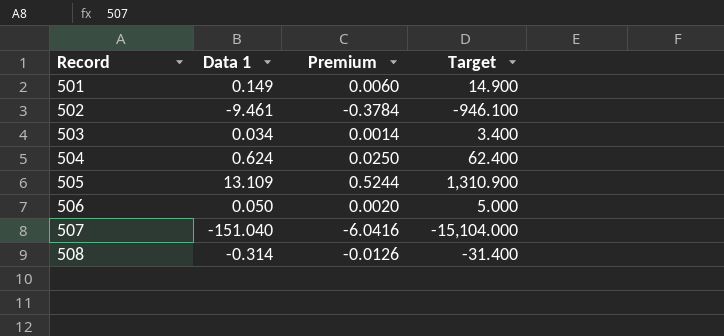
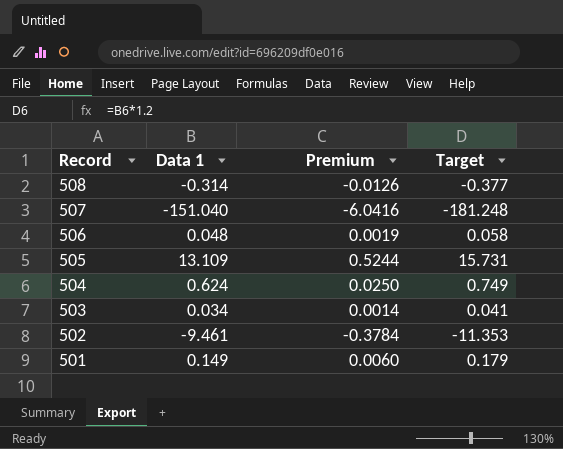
row order: Record ascending -> Record descending
column Target | formula: [Data 1] * 100 -> [Data 1] * 1.2
506 | Data 1: 0.050 -> 0.048
506 | Premium: 0.0020 -> 0.0019

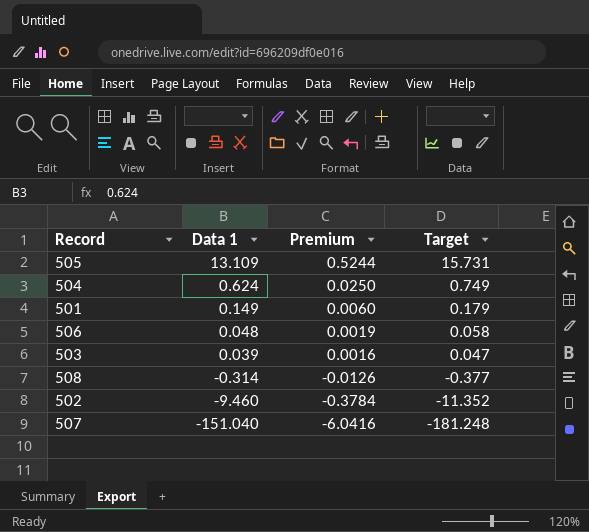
row order: Record descending -> Data 1 descending
503 | Data 1: 0.034 -> 0.039
503 | Premium: 0.0014 -> 0.0016
503 | Target: 0.041 -> 0.047
502 | Data 1: -9.461 -> -9.460
502 | Target: -11.353 -> -11.352

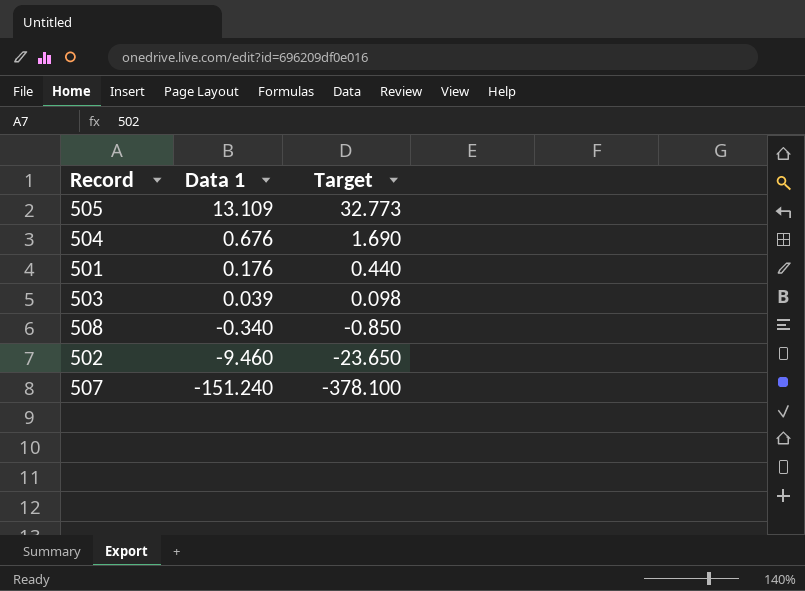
column Premium | formula: [Data 1] * 0.04 -> none
column Target | formula: [Data 1] * 1.2 -> [Data 1] * 2.5
row 506: 0.048 | 0.0019 | 0.058 -> none
504 | Data 1: 0.624 -> 0.676
501 | Data 1: 0.149 -> 0.176
508 | Data 1: -0.314 -> -0.340
507 | Data 1: -151.040 -> -151.240

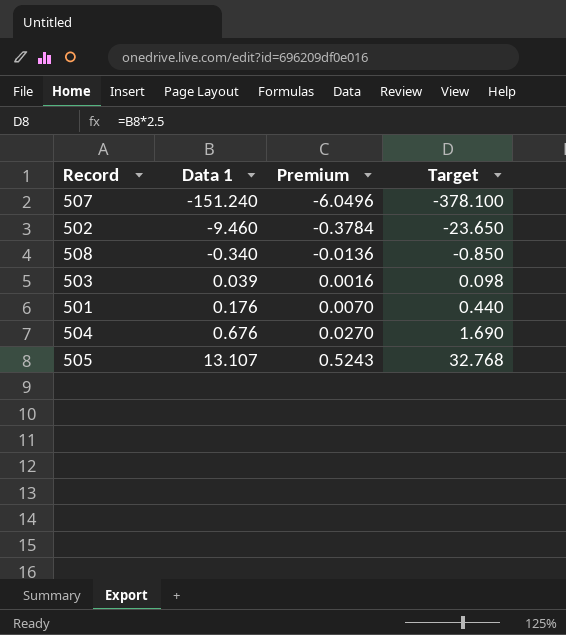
row order: Data 1 descending -> Data 1 ascending
column Premium | formula: none -> [Data 1] * 0.04
505 | Data 1: 13.109 -> 13.107
505 | Target: 32.773 -> 32.768

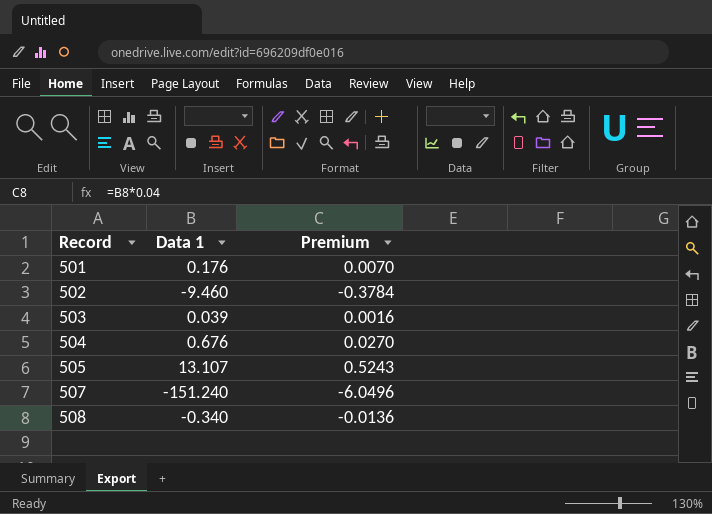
row order: Data 1 ascending -> Record ascending
column Target | formula: [Data 1] * 2.5 -> none

